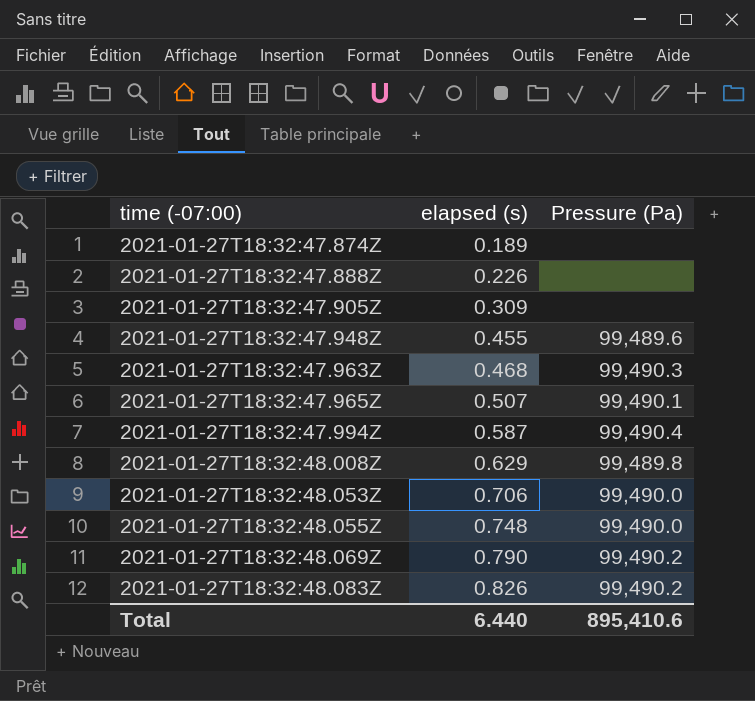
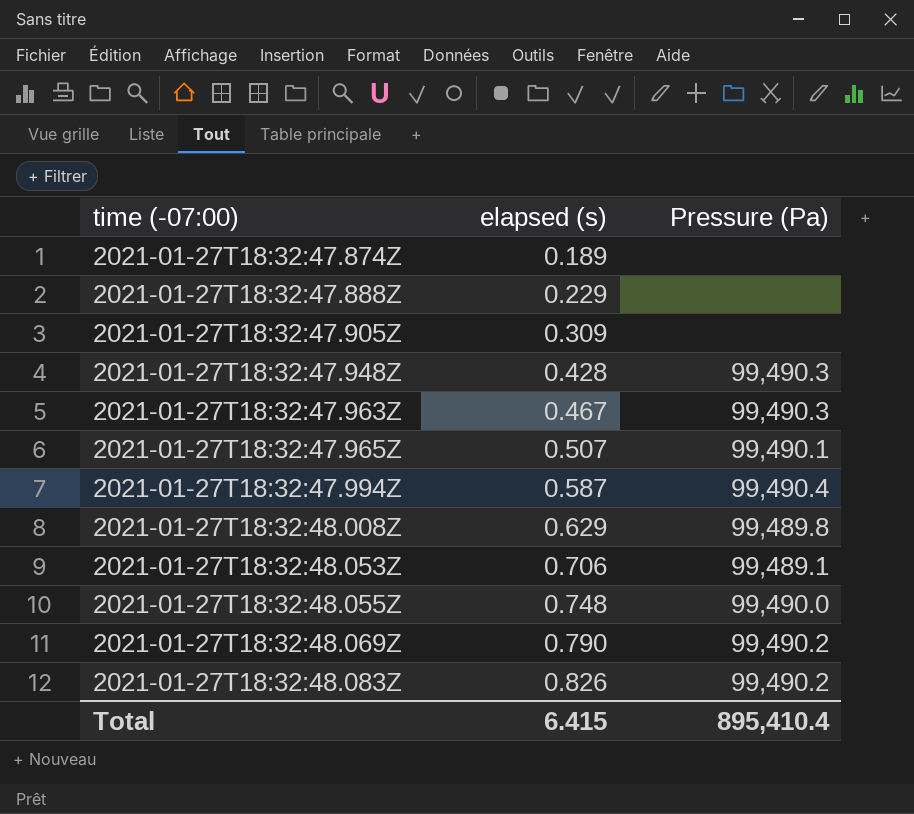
2021-01-27T18:32:47.888Z | elapsed (s): 0.226 -> 0.229
2021-01-27T18:32:47.948Z | elapsed (s): 0.455 -> 0.428
2021-01-27T18:32:47.948Z | Pressure (Pa): 99,489.6 -> 99,490.3
2021-01-27T18:32:47.963Z | elapsed (s): 0.468 -> 0.467
2021-01-27T18:32:48.053Z | Pressure (Pa): 99,490.0 -> 99,489.1
Total | elapsed (s): 6.440 -> 6.415
Total | Pressure (Pa): 895,410.6 -> 895,410.4

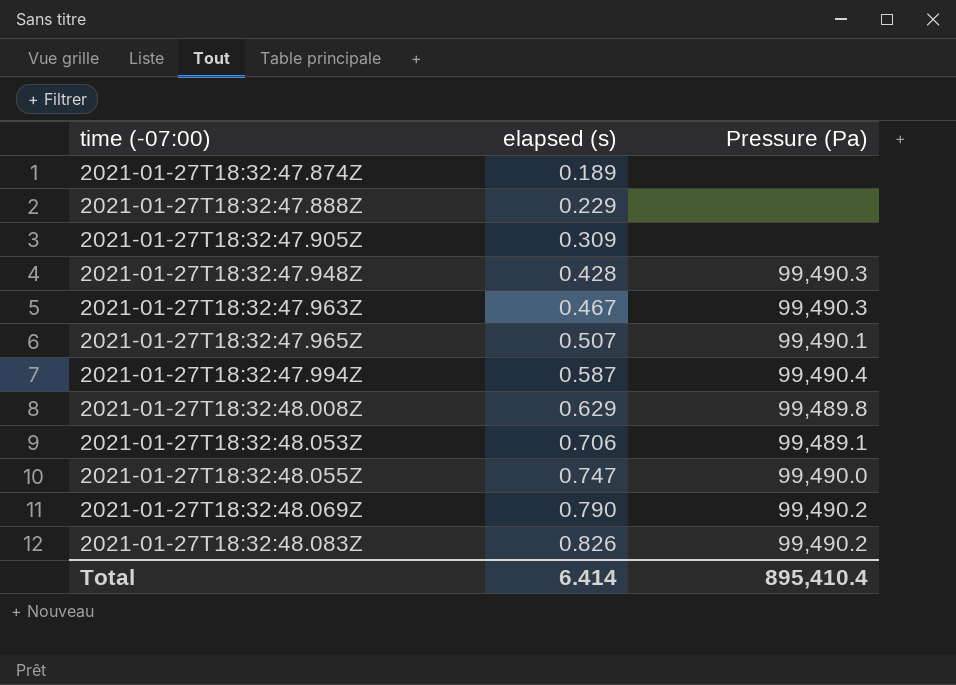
2021-01-27T18:32:48.055Z | elapsed (s): 0.748 -> 0.747
Total | elapsed (s): 6.415 -> 6.414

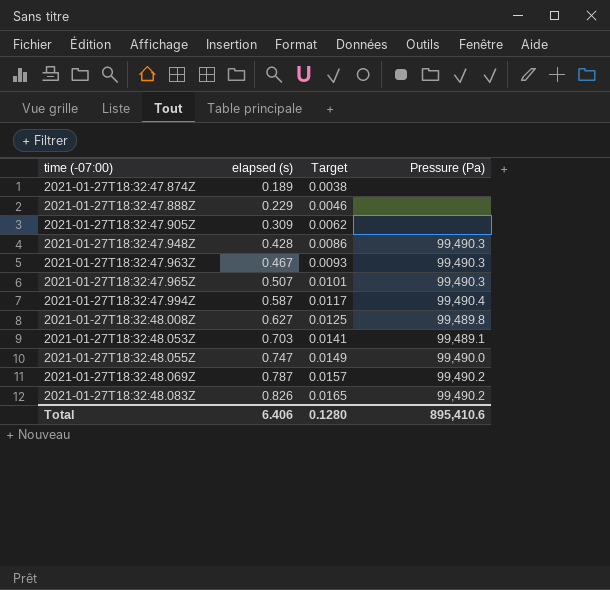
column Target | formula: none -> [elapsed (s)] * 0.02
2021-01-27T18:32:47.965Z | Pressure (Pa): 99,490.1 -> 99,490.3
2021-01-27T18:32:48.008Z | elapsed (s): 0.629 -> 0.627
2021-01-27T18:32:48.053Z | elapsed (s): 0.706 -> 0.703
2021-01-27T18:32:48.069Z | elapsed (s): 0.790 -> 0.787
Total | elapsed (s): 6.414 -> 6.406
Total | Pressure (Pa): 895,410.4 -> 895,410.6

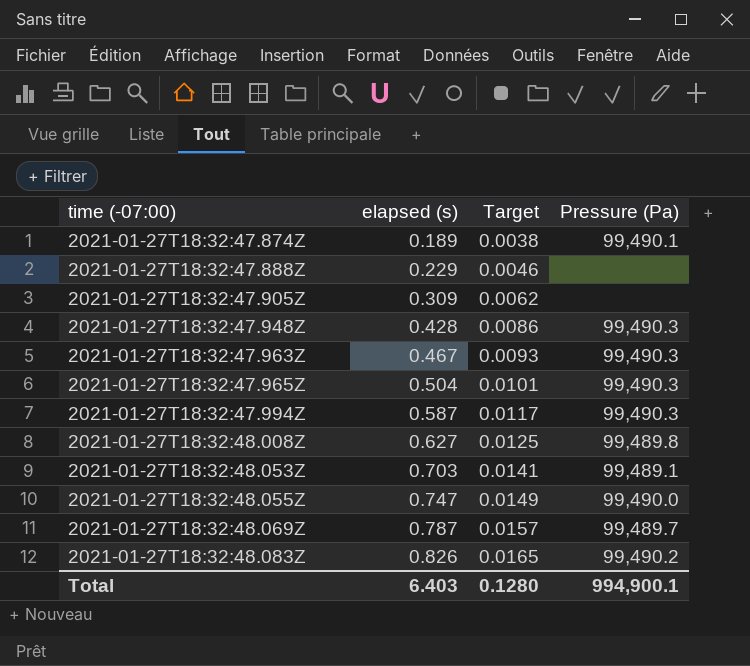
2021-01-27T18:32:47.874Z | Pressure (Pa): none -> 99,490.1
2021-01-27T18:32:47.965Z | elapsed (s): 0.507 -> 0.504
2021-01-27T18:32:47.994Z | Pressure (Pa): 99,490.4 -> 99,490.3
2021-01-27T18:32:48.069Z | Pressure (Pa): 99,490.2 -> 99,489.7
Total | elapsed (s): 6.406 -> 6.403
Total | Pressure (Pa): 895,410.6 -> 994,900.1

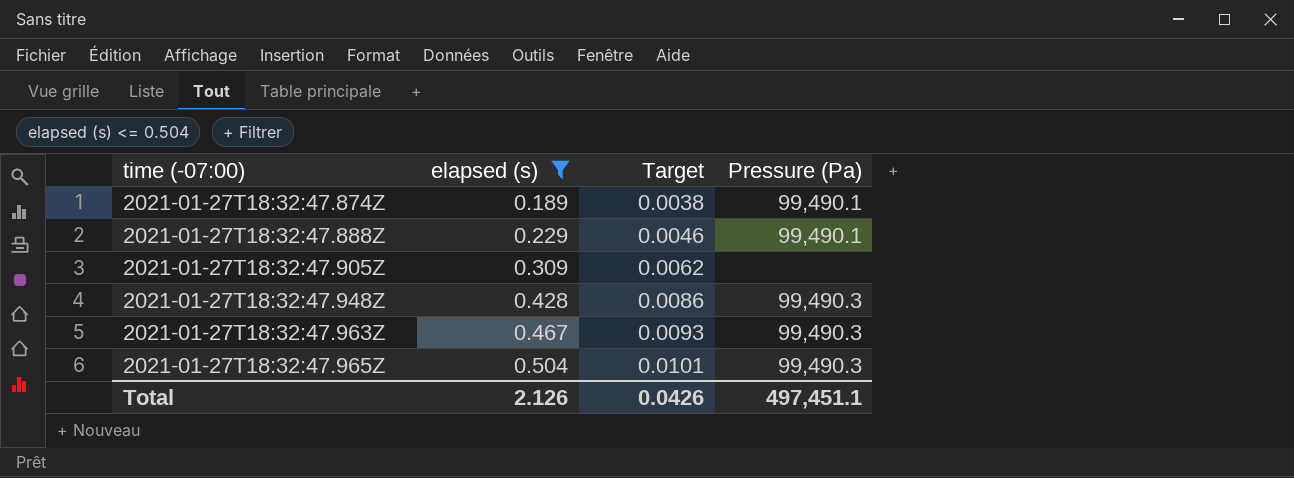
filter: none -> elapsed (s) <= 0.504
2021-01-27T18:32:47.888Z | Pressure (Pa): none -> 99,490.1
Total | elapsed (s): 6.403 -> 2.126
Total | Target: 0.1280 -> 0.0426
Total | Pressure (Pa): 994,900.1 -> 497,451.1

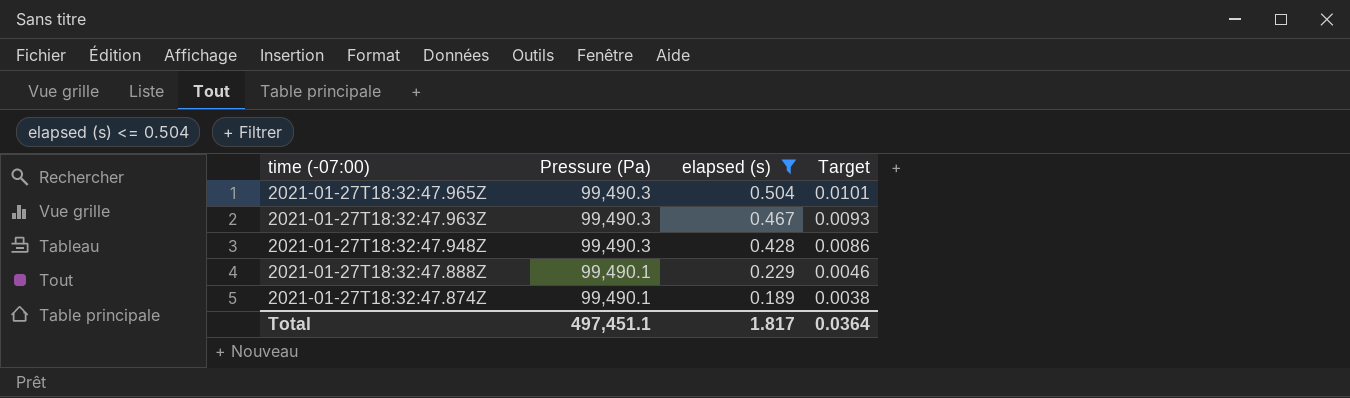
row order: time (-07:00) ascending -> time (-07:00) descending
column Pressure (Pa) | position: 4 -> 2
row 2021-01-27T18:32:47.905Z: 0.309 | 0.0062 | none -> none
Total | elapsed (s): 2.126 -> 1.817
Total | Target: 0.0426 -> 0.0364

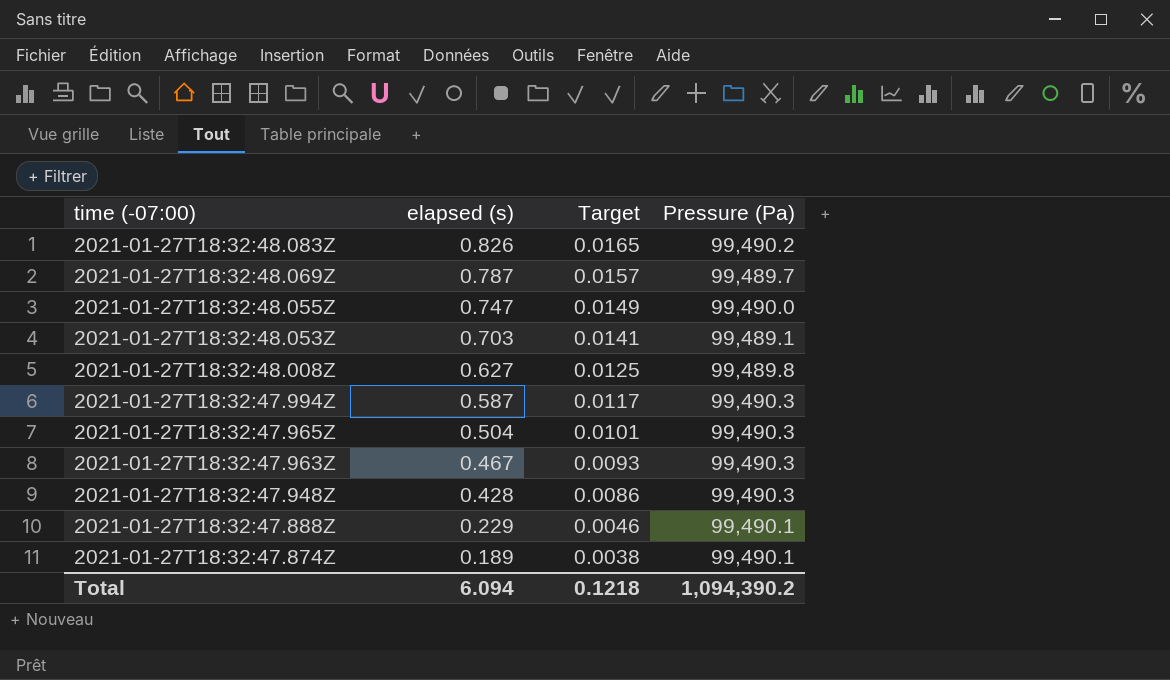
filter: elapsed (s) <= 0.504 -> none
column Pressure (Pa) | position: 2 -> 4
Total | elapsed (s): 1.817 -> 6.094
Total | Target: 0.0364 -> 0.1218
Total | Pressure (Pa): 497,451.1 -> 1,094,390.2

